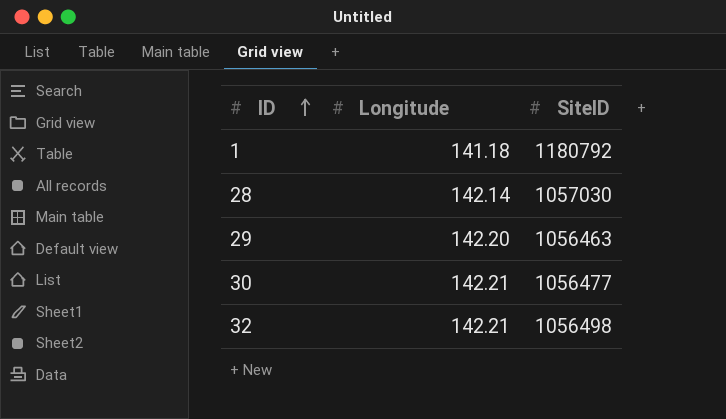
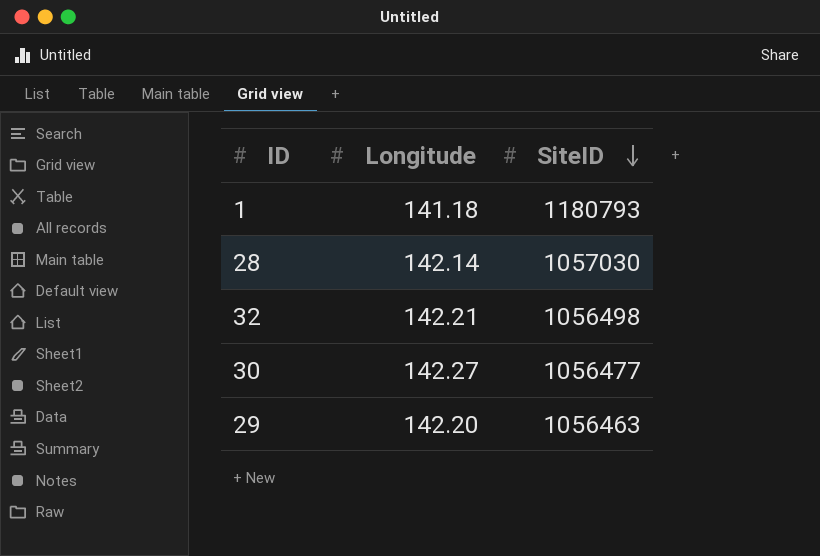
row order: ID ascending -> SiteID descending
1 | SiteID: 1180792 -> 1180793
30 | Longitude: 142.21 -> 142.27

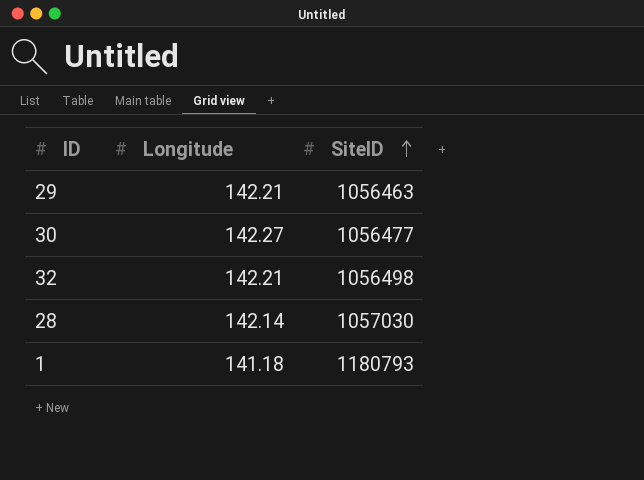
row order: SiteID descending -> SiteID ascending
29 | Longitude: 142.20 -> 142.21

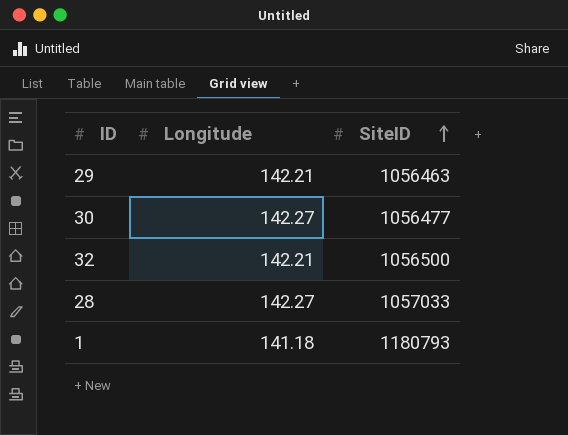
32 | SiteID: 1056498 -> 1056500
28 | Longitude: 142.14 -> 142.27
28 | SiteID: 1057030 -> 1057033

